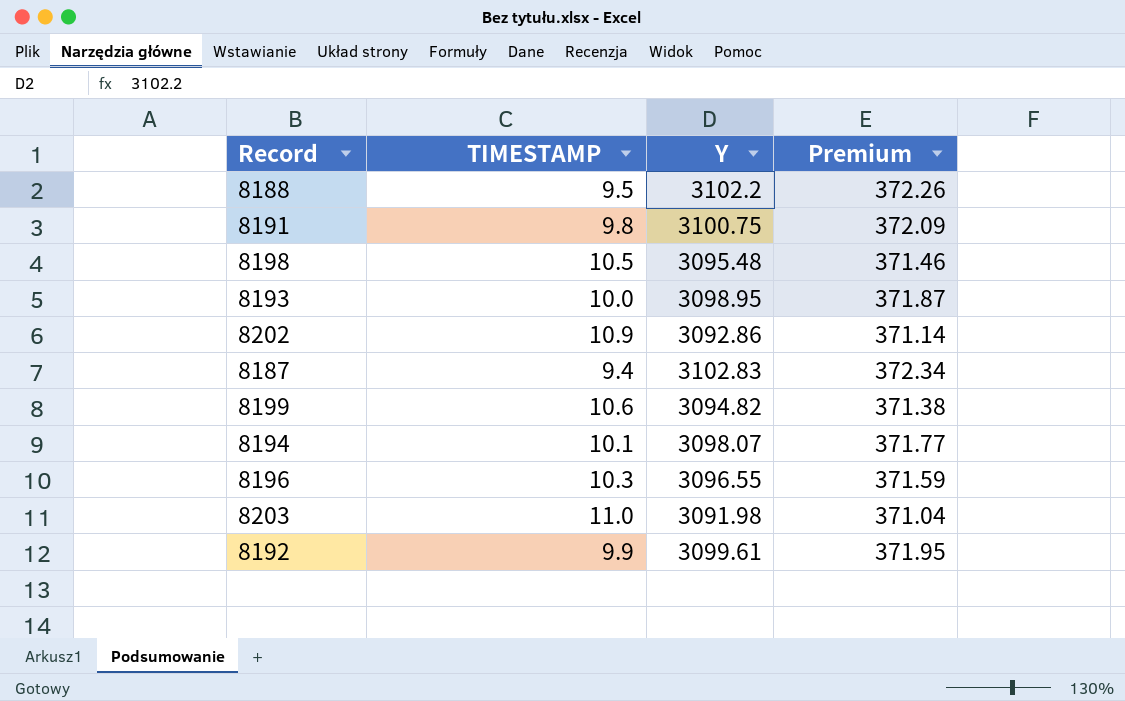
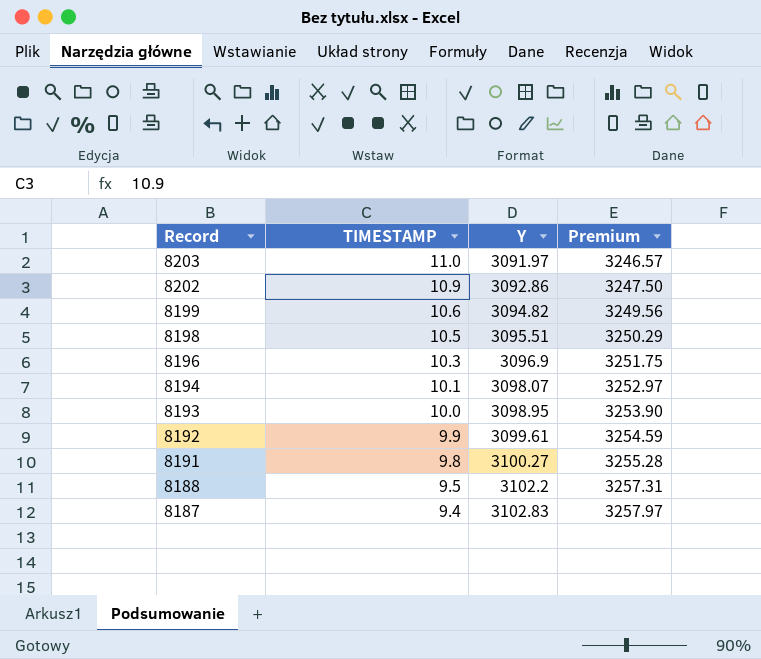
row order: none -> Record descending
column Premium | formula: [Y] * 0.12 -> [Y] * 1.05
8203 | Y: 3091.98 -> 3091.97
8198 | Y: 3095.48 -> 3095.51
8196 | Y: 3096.55 -> 3096.9
8191 | Y: 3100.75 -> 3100.27

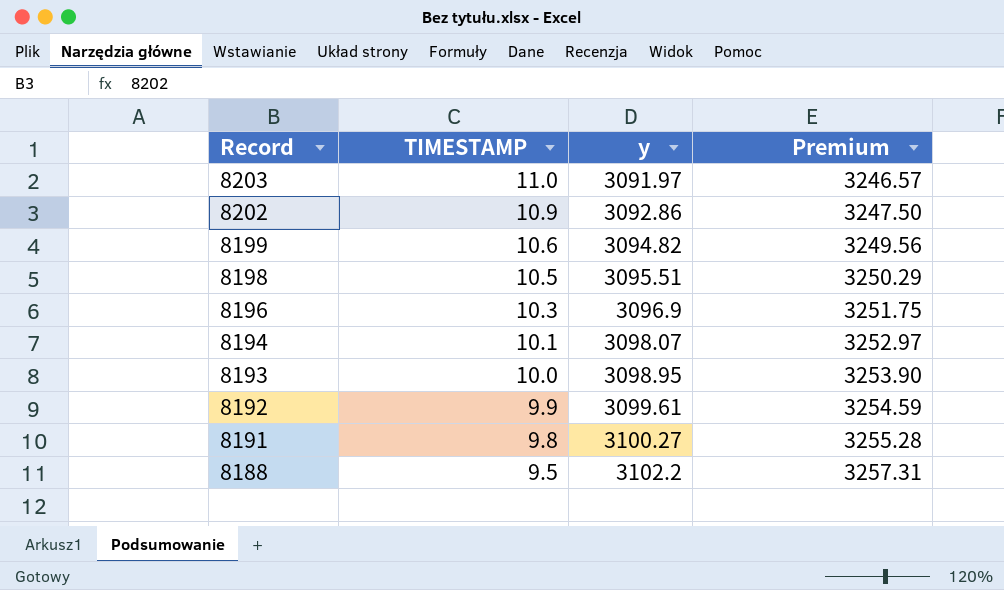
column name: Y -> y
row 8187: 9.4 | 3102.83 | 3257.97 -> none

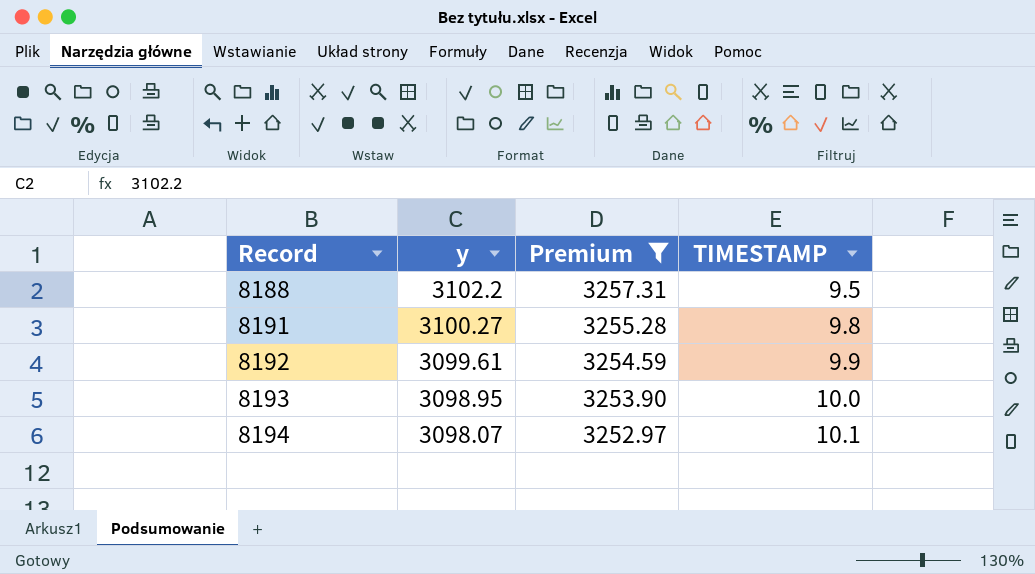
filter: none -> Premium >= 3252.97
row order: Record descending -> Record ascending
column TIMESTAMP | position: 2 -> 4

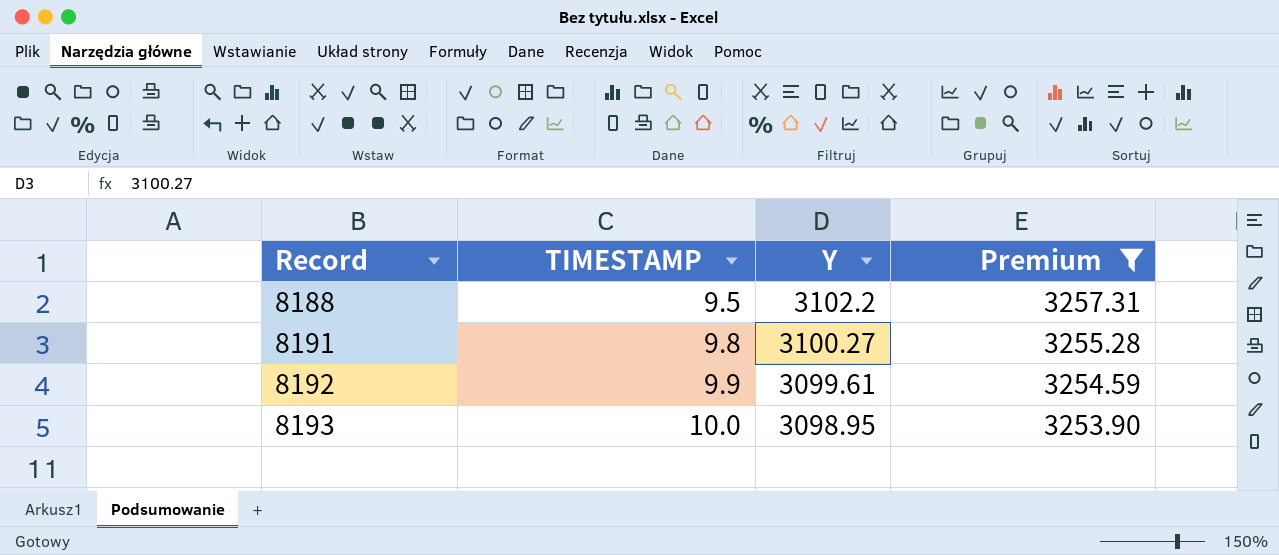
column TIMESTAMP | position: 4 -> 2
column name: y -> Y
row 8194: 3098.07 | 3252.97 | 10.1 -> none

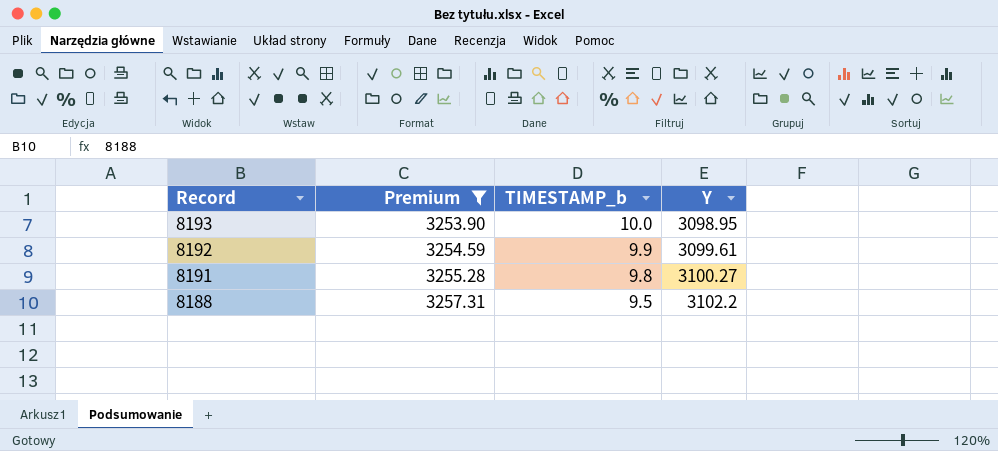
row order: Record ascending -> Record descending
column Premium | position: 4 -> 2
column name: TIMESTAMP -> TIMESTAMP_b

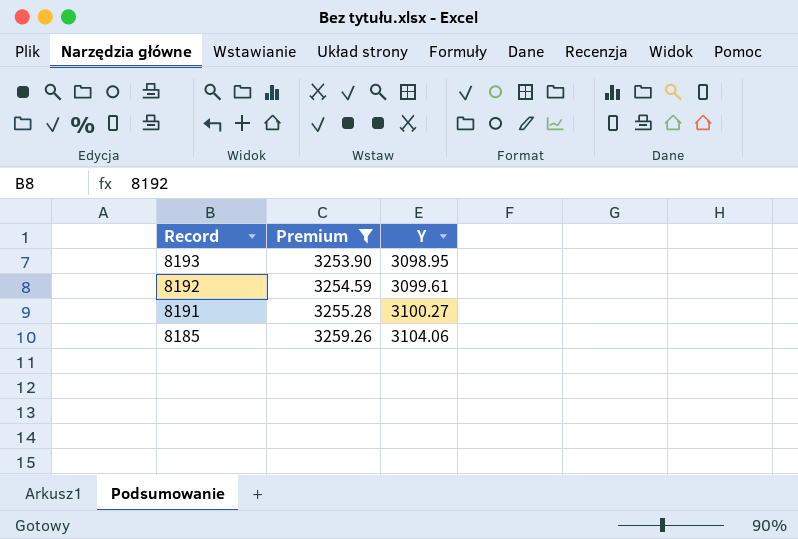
column TIMESTAMP_b | position: 3 -> none
row 8188: 3257.31 | 9.5 | 3102.2 -> none
row 8185: none -> 3259.26 | 3104.06

